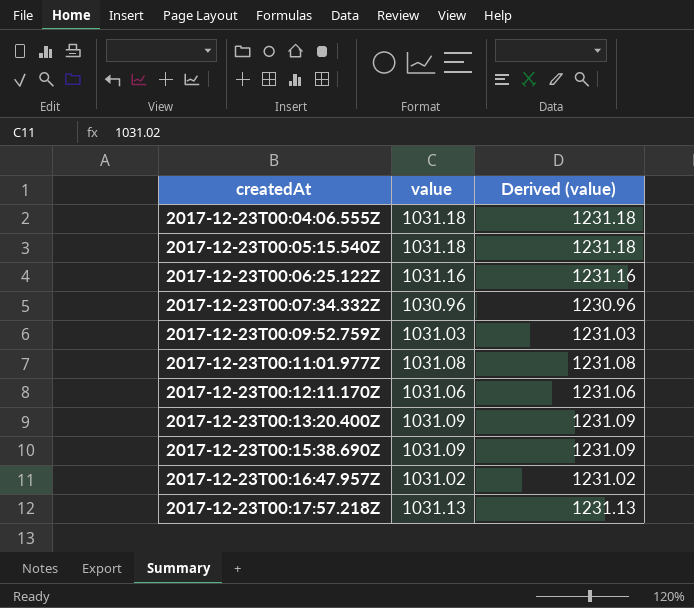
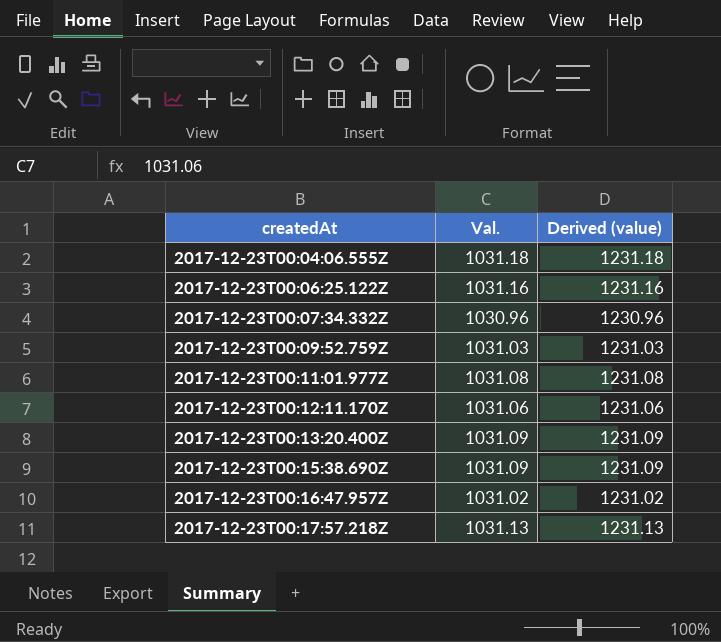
column name: value -> Val.
row 2017-12-23T00:05:15.540Z: 1031.18 | 1231.18 -> none

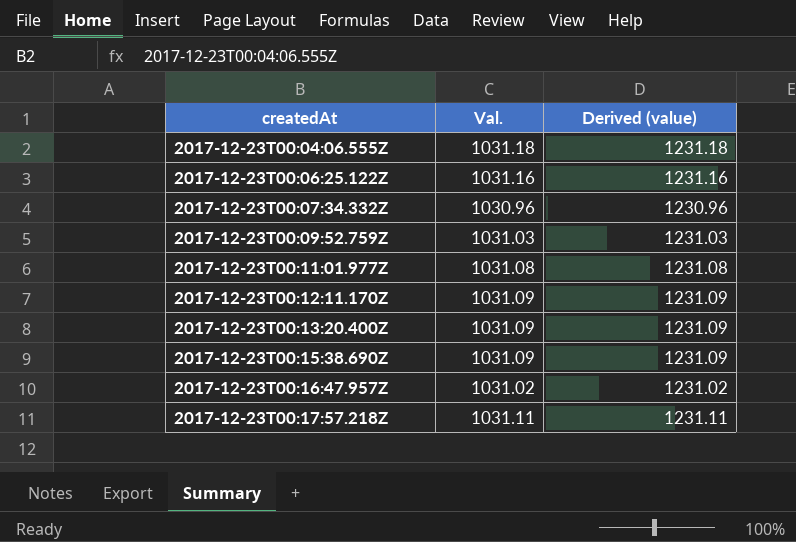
2017-12-23T00:12:11.170Z | Val.: 1031.06 -> 1031.09
2017-12-23T00:12:11.170Z | Derived (value): 1231.06 -> 1231.09
2017-12-23T00:17:57.218Z | Val.: 1031.13 -> 1031.11
2017-12-23T00:17:57.218Z | Derived (value): 1231.13 -> 1231.11

